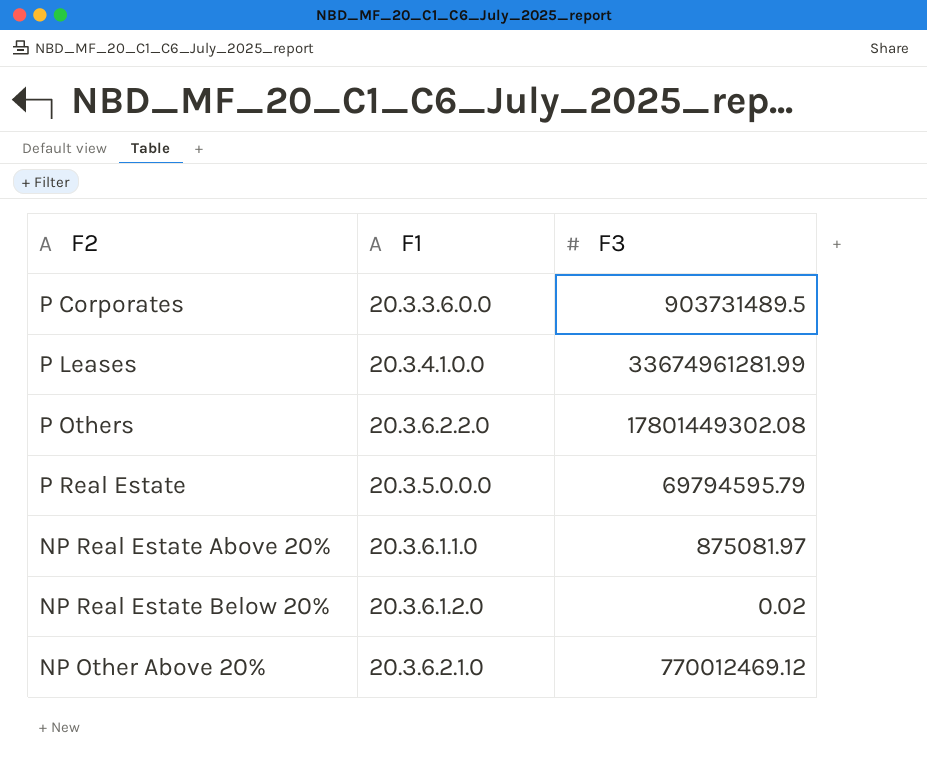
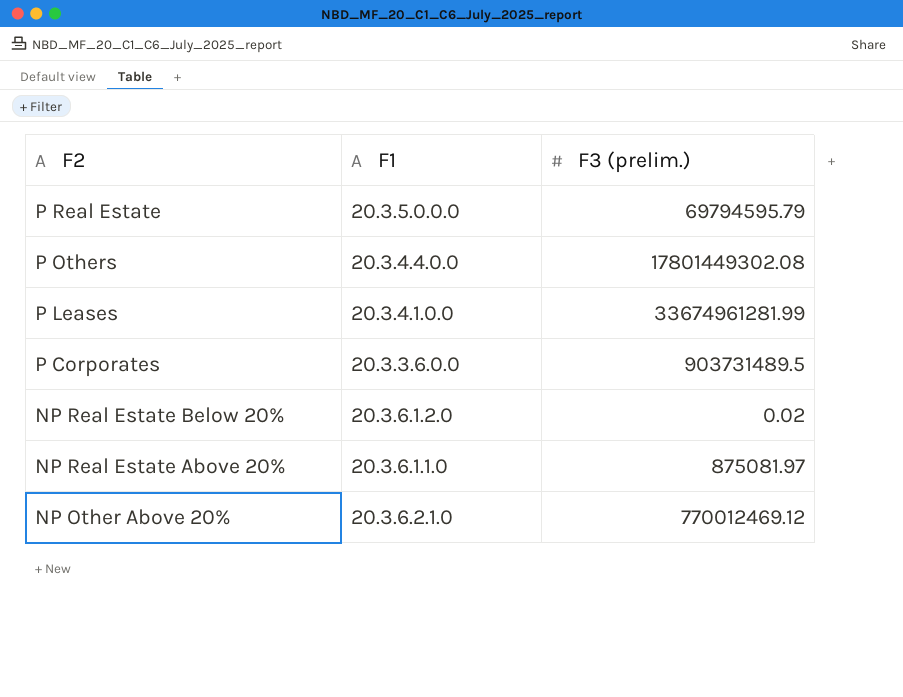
row order: none -> F2 descending
column name: F3 -> F3 (prelim.)
P Others | F1: 20.3.6.2.2.0 -> 20.3.4.4.0.0

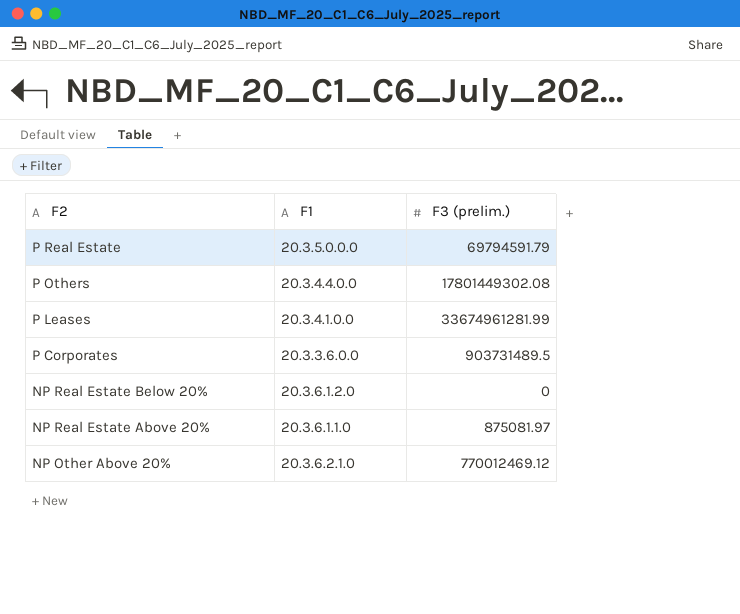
P Real Estate | F3 (prelim.): 69794595.79 -> 69794591.79
NP Real Estate Below 20% | F3 (prelim.): 0.02 -> 0

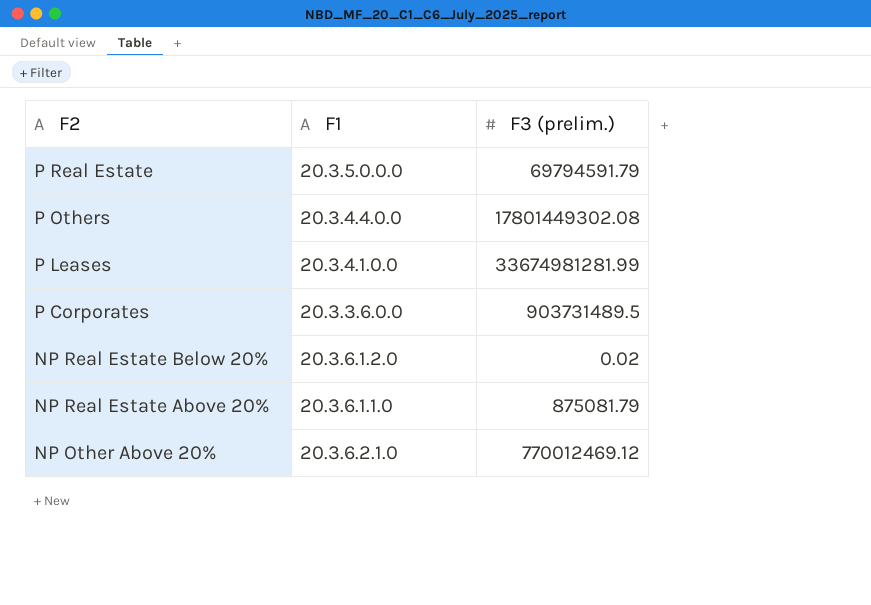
P Leases | F3 (prelim.): 33674961281.99 -> 33674981281.99
NP Real Estate Below 20% | F3 (prelim.): 0 -> 0.02
NP Real Estate Above 20% | F3 (prelim.): 875081.97 -> 875081.79

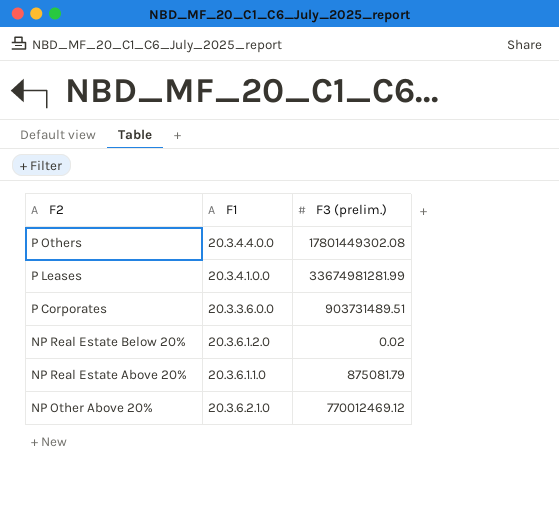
row P Real Estate: 20.3.5.0.0.0 | 69794591.79 -> none
P Corporates | F3 (prelim.): 903731489.5 -> 903731489.51

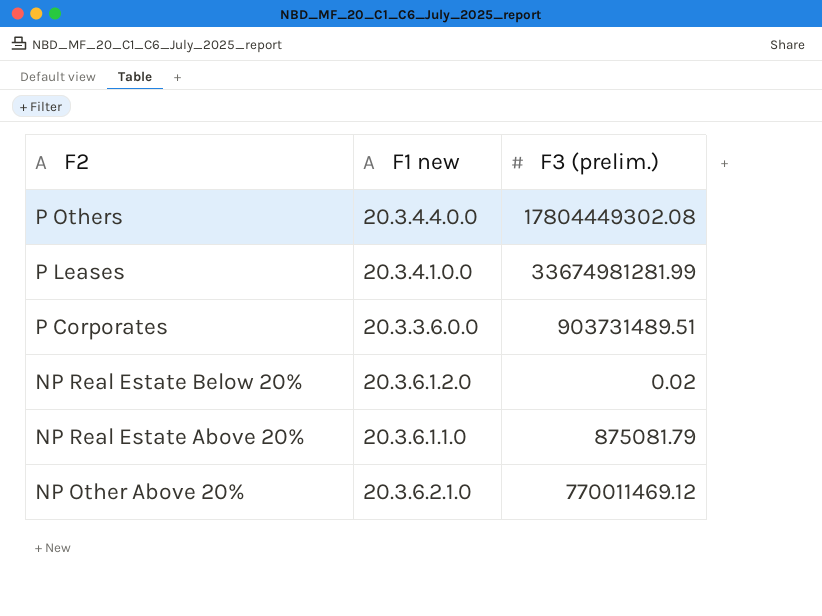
column name: F1 -> F1 new
P Others | F3 (prelim.): 17801449302.08 -> 17804449302.08
NP Other Above 20% | F3 (prelim.): 770012469.12 -> 770011469.12

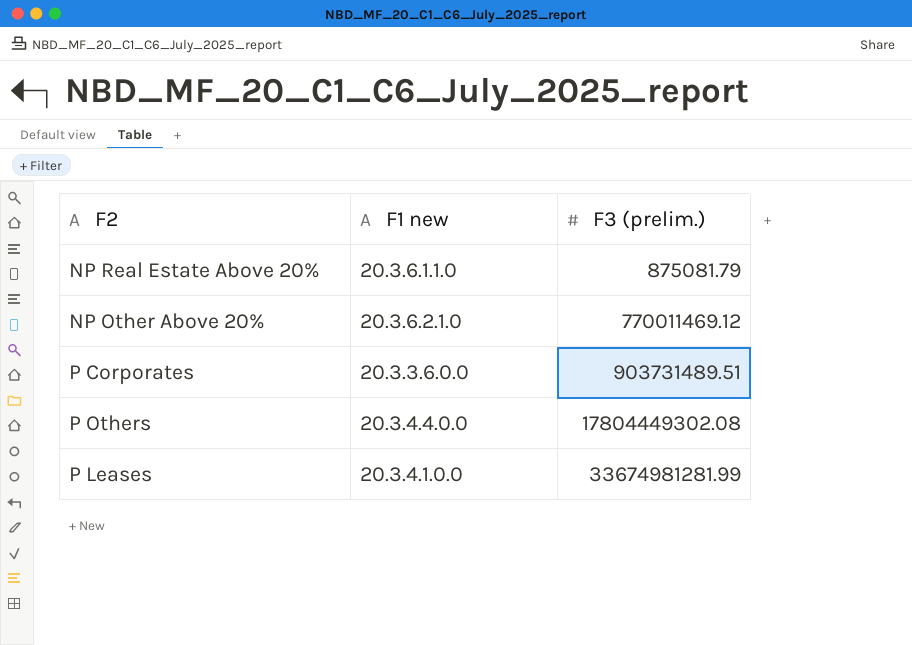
row order: F2 descending -> F3 (prelim.) ascending
row NP Real Estate Below 20%: 20.3.6.1.2.0 | 0.02 -> none

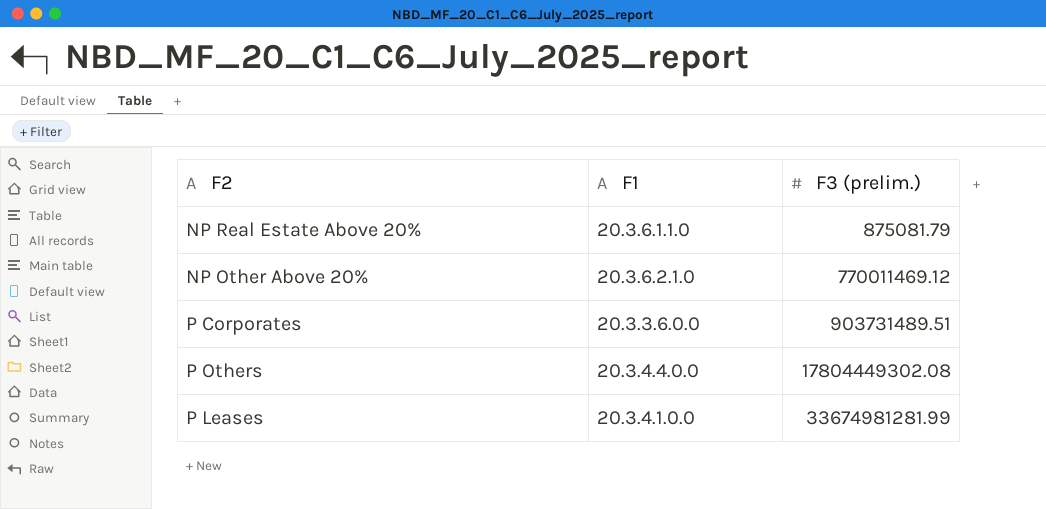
column name: F1 new -> F1

